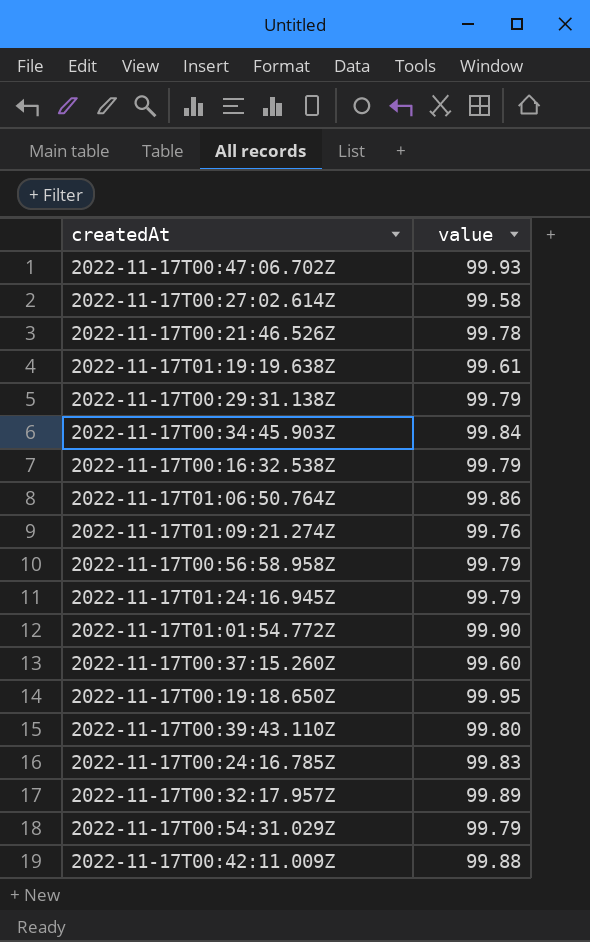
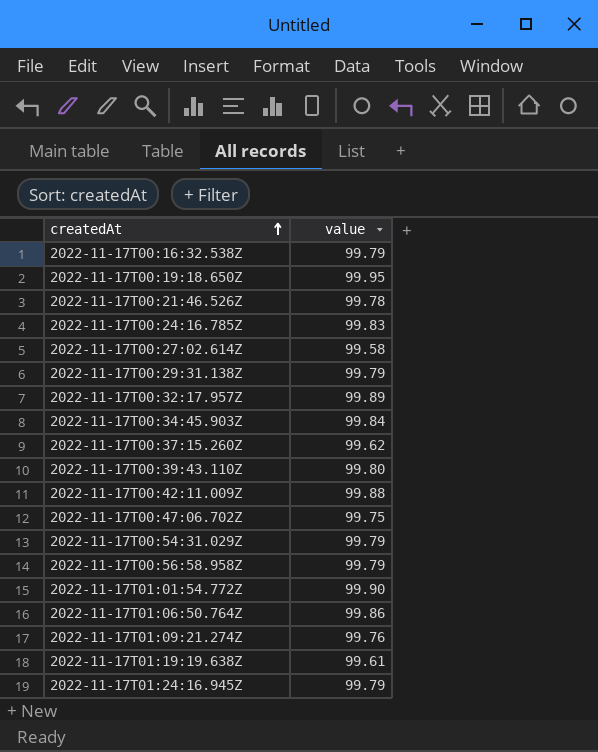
row order: none -> createdAt ascending
2022-11-17T00:37:15.260Z | value: 99.60 -> 99.62
2022-11-17T00:47:06.702Z | value: 99.93 -> 99.75

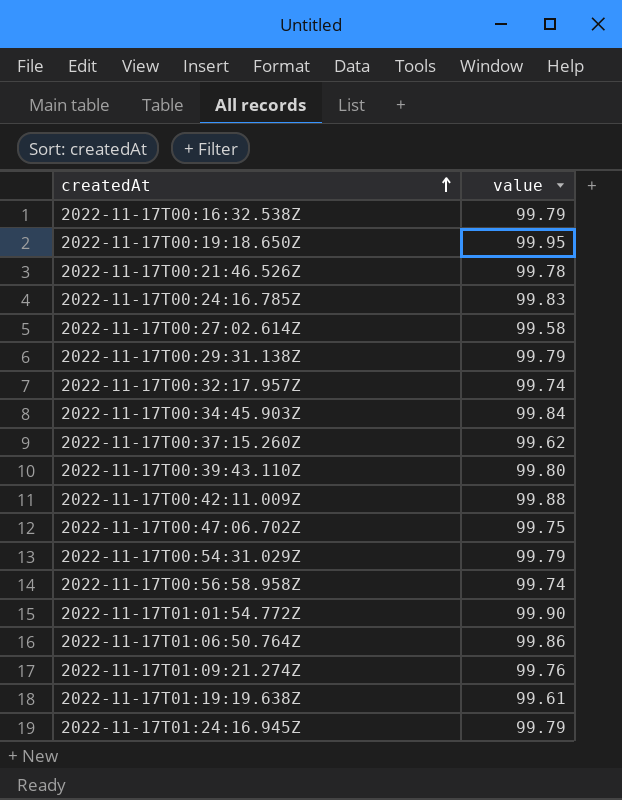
2022-11-17T00:32:17.957Z | value: 99.89 -> 99.74
2022-11-17T00:56:58.958Z | value: 99.79 -> 99.74

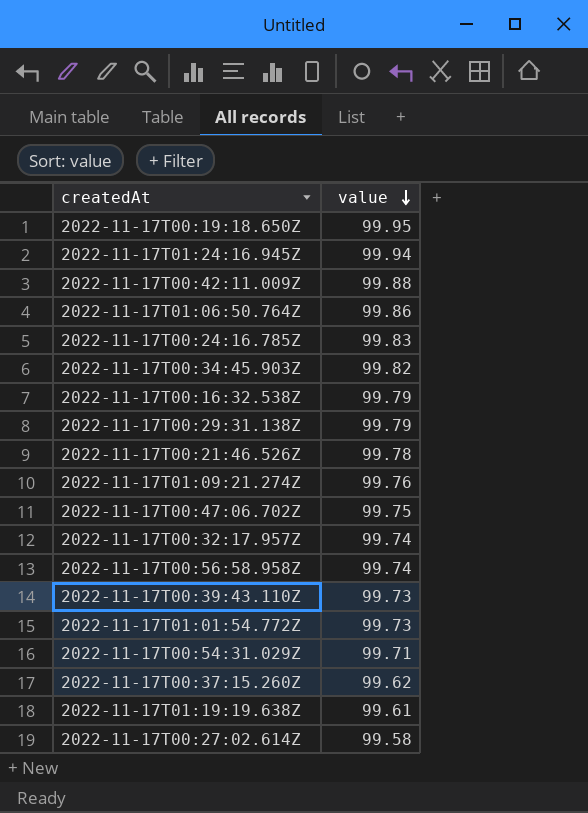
row order: createdAt ascending -> value descending
2022-11-17T01:24:16.945Z | value: 99.79 -> 99.94
2022-11-17T00:34:45.903Z | value: 99.84 -> 99.82
2022-11-17T00:39:43.110Z | value: 99.80 -> 99.73
2022-11-17T01:01:54.772Z | value: 99.90 -> 99.73
2022-11-17T00:54:31.029Z | value: 99.79 -> 99.71

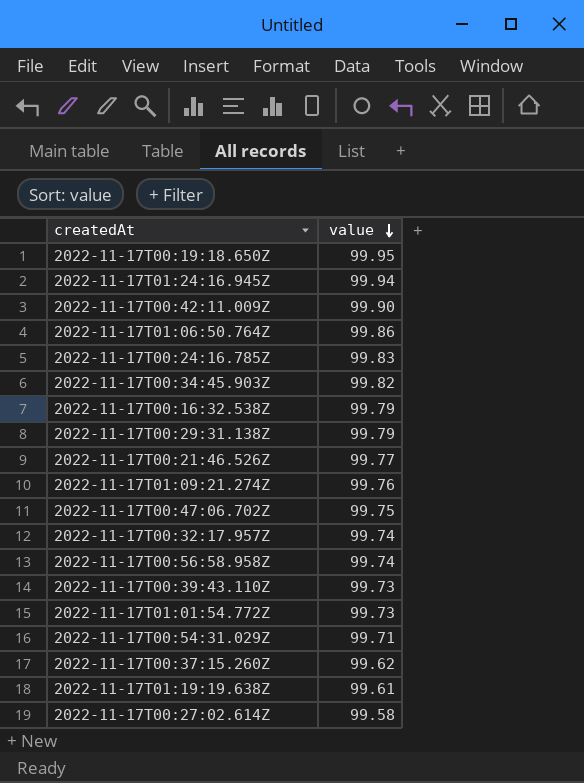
2022-11-17T00:42:11.009Z | value: 99.88 -> 99.90
2022-11-17T00:21:46.526Z | value: 99.78 -> 99.77

